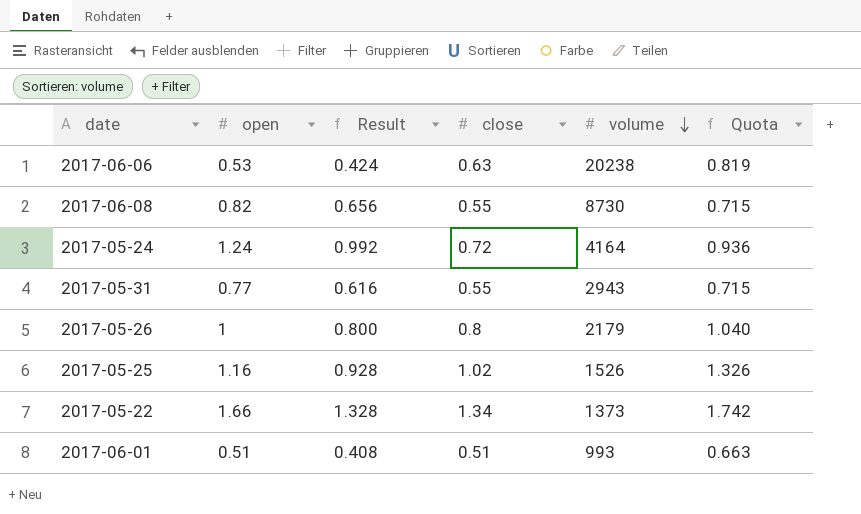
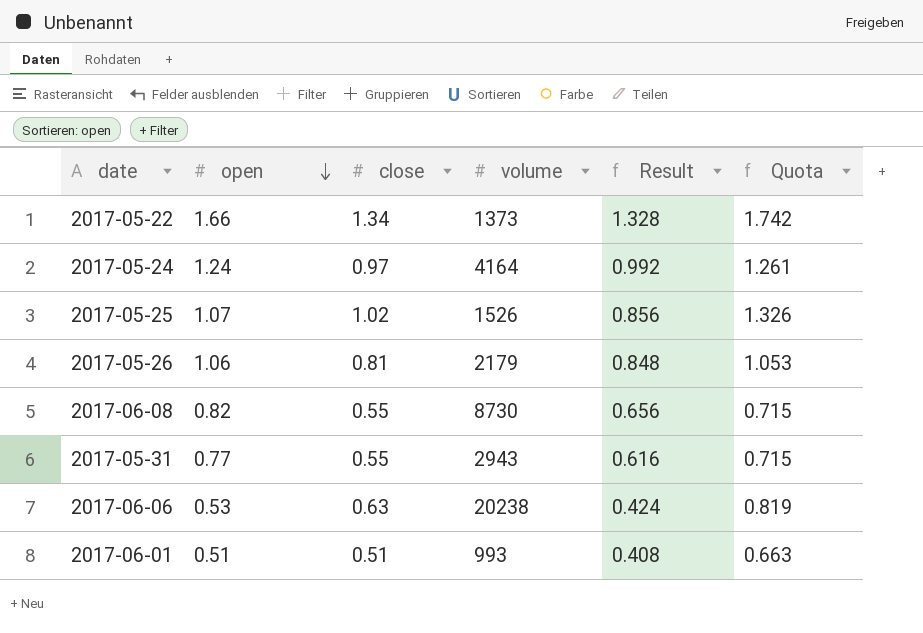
row order: volume descending -> open descending
column Result | position: 3 -> 5
2017-05-24 | close: 0.72 -> 0.97
2017-05-24 | Quota: 0.936 -> 1.261
2017-05-25 | open: 1.16 -> 1.07
2017-05-25 | Result: 0.928 -> 0.856
2017-05-26 | open: 1 -> 1.06
2017-05-26 | close: 0.8 -> 0.81
2017-05-26 | Result: 0.800 -> 0.848
2017-05-26 | Quota: 1.040 -> 1.053

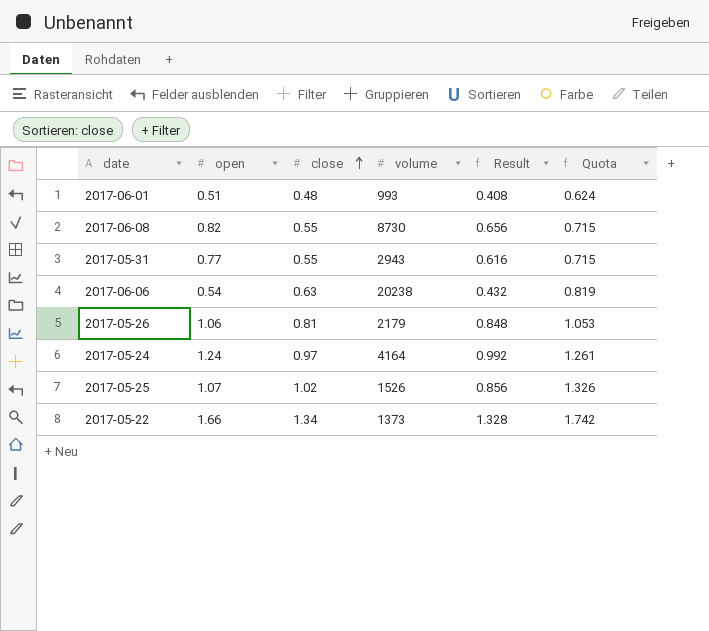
row order: open descending -> close ascending
2017-06-01 | close: 0.51 -> 0.48
2017-06-01 | Quota: 0.663 -> 0.624
2017-06-06 | open: 0.53 -> 0.54
2017-06-06 | Result: 0.424 -> 0.432

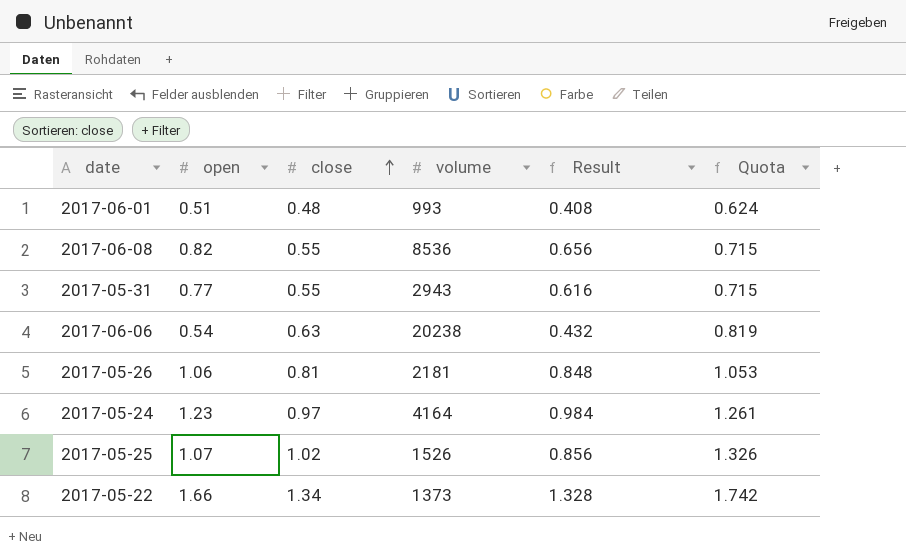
2017-06-08 | volume: 8730 -> 8536
2017-05-26 | volume: 2179 -> 2181
2017-05-24 | open: 1.24 -> 1.23
2017-05-24 | Result: 0.992 -> 0.984

